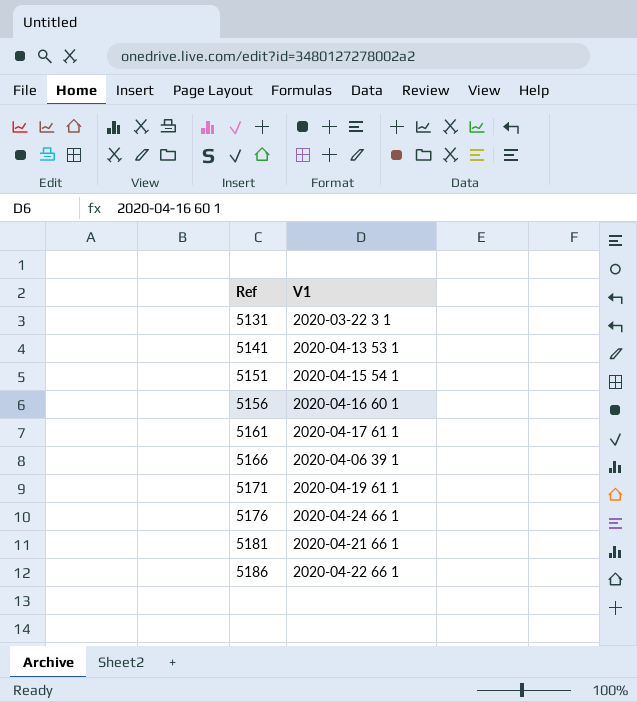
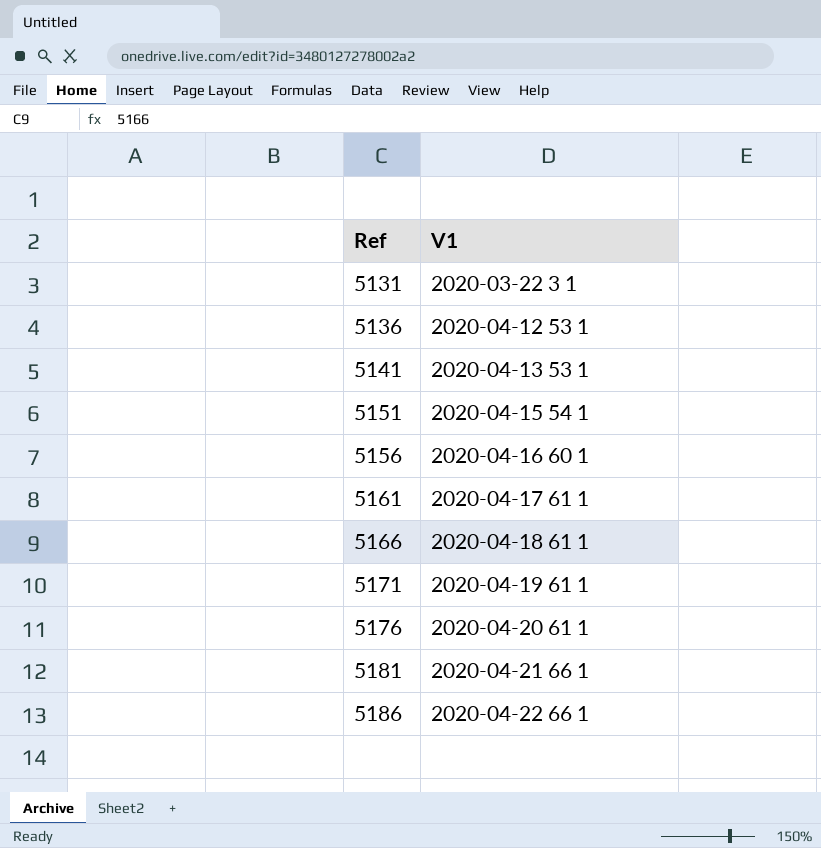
row 5136: none -> 2020-04-12 53 1
5166 | V1: 2020-04-06 39 1 -> 2020-04-18 61 1
5176 | V1: 2020-04-24 66 1 -> 2020-04-20 61 1

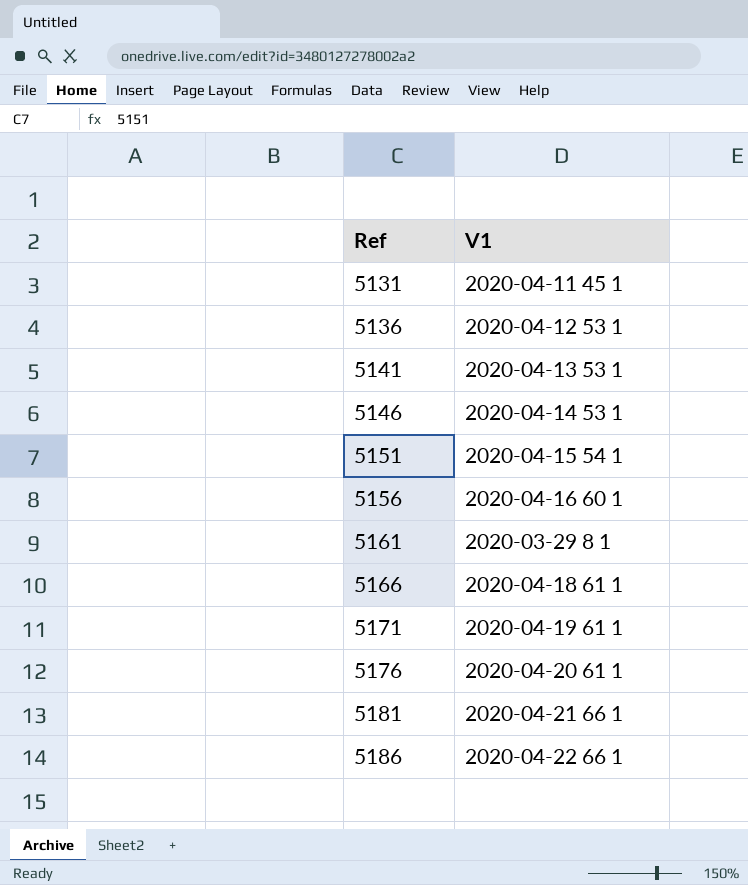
5131 | V1: 2020-03-22 3 1 -> 2020-04-11 45 1
row 5146: none -> 2020-04-14 53 1
5161 | V1: 2020-04-17 61 1 -> 2020-03-29 8 1

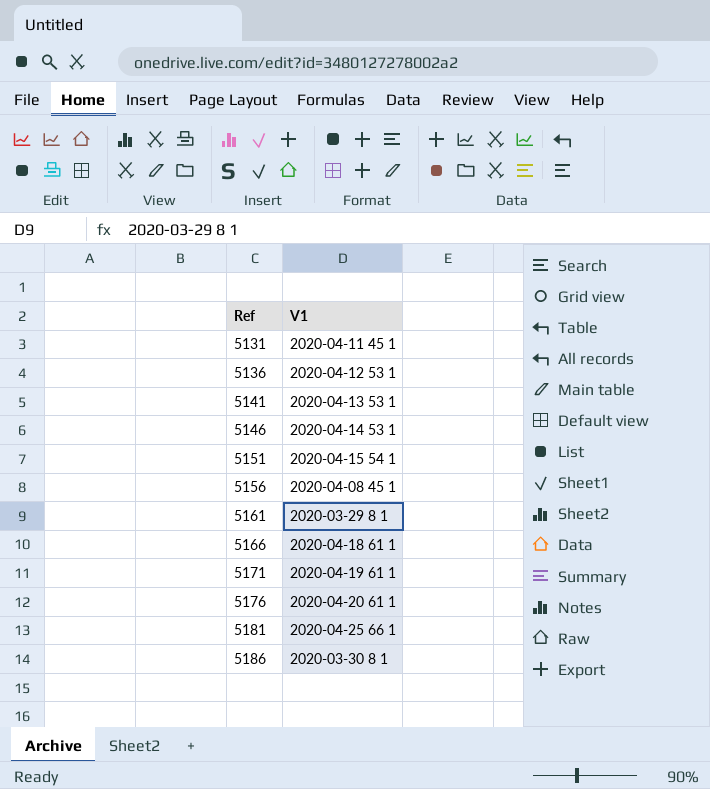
5156 | V1: 2020-04-16 60 1 -> 2020-04-08 45 1
5181 | V1: 2020-04-21 66 1 -> 2020-04-25 66 1
5186 | V1: 2020-04-22 66 1 -> 2020-03-30 8 1

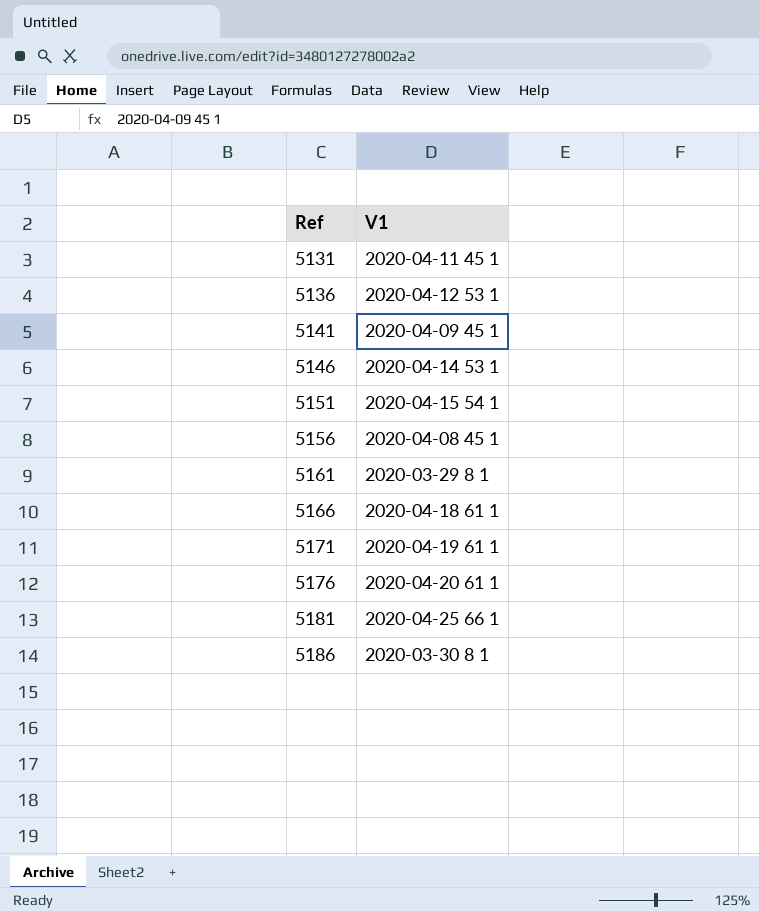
5141 | V1: 2020-04-13 53 1 -> 2020-04-09 45 1

